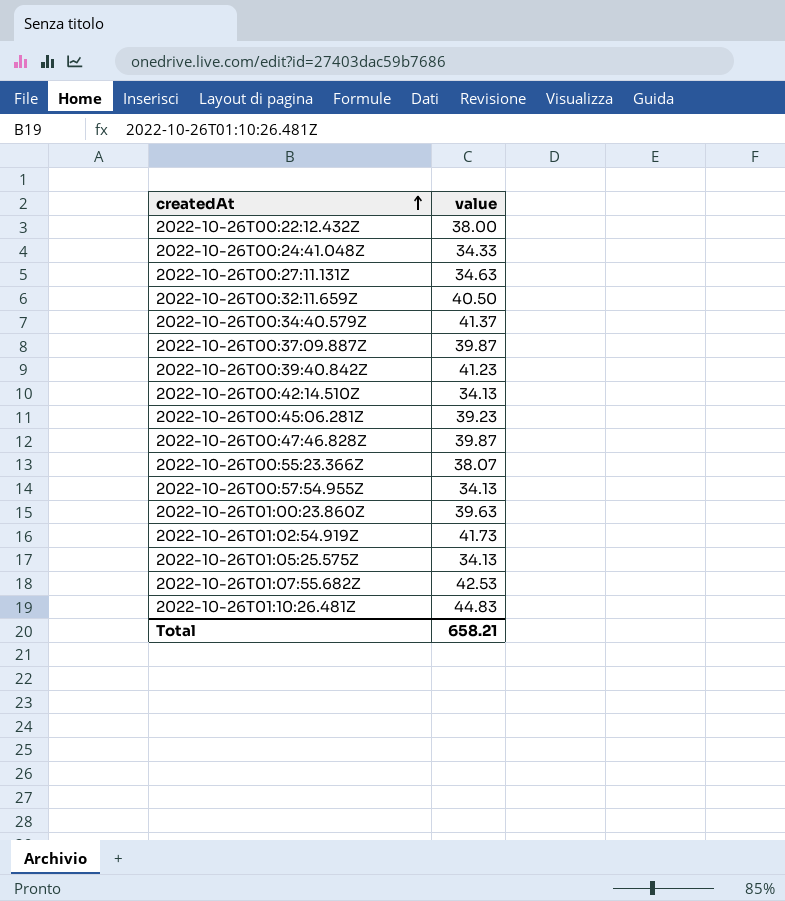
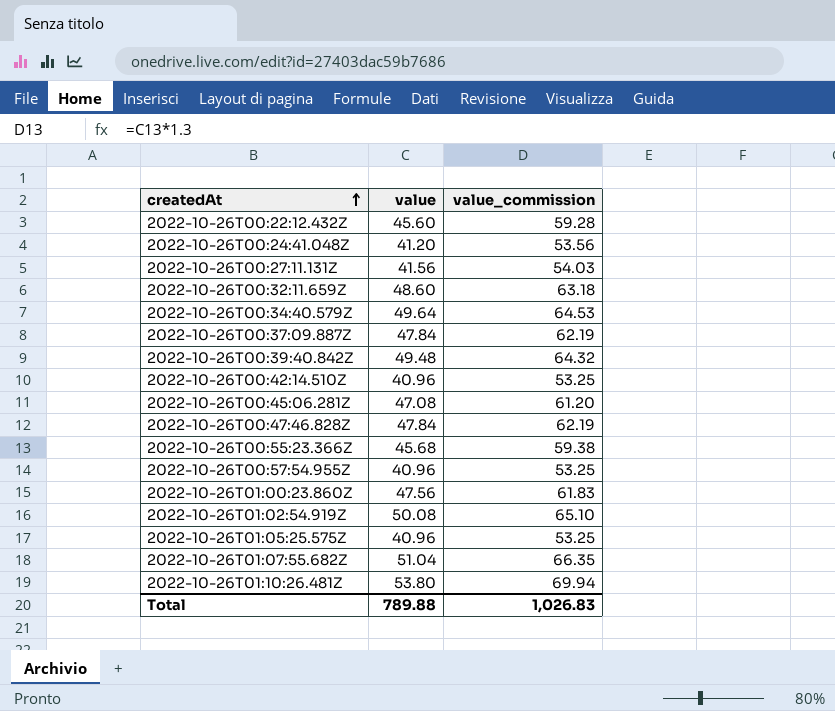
column value_commission | formula: none -> [value] * 1.3
2022-10-26T00:22:12.432Z | value: 38.00 -> 45.60
2022-10-26T00:24:41.048Z | value: 34.33 -> 41.20
2022-10-26T00:27:11.131Z | value: 34.63 -> 41.56
2022-10-26T00:32:11.659Z | value: 40.50 -> 48.60
2022-10-26T00:34:40.579Z | value: 41.37 -> 49.64
2022-10-26T00:37:09.887Z | value: 39.87 -> 47.84
2022-10-26T00:39:40.842Z | value: 41.23 -> 49.48
2022-10-26T00:42:14.510Z | value: 34.13 -> 40.96
2022-10-26T00:45:06.281Z | value: 39.23 -> 47.08
2022-10-26T00:47:46.828Z | value: 39.87 -> 47.84
2022-10-26T00:55:23.366Z | value: 38.07 -> 45.68
2022-10-26T00:57:54.955Z | value: 34.13 -> 40.96
2022-10-26T01:00:23.860Z | value: 39.63 -> 47.56
2022-10-26T01:02:54.919Z | value: 41.73 -> 50.08
2022-10-26T01:05:25.575Z | value: 34.13 -> 40.96
2022-10-26T01:07:55.682Z | value: 42.53 -> 51.04
2022-10-26T01:10:26.481Z | value: 44.83 -> 53.80
Total | value: 658.21 -> 789.88

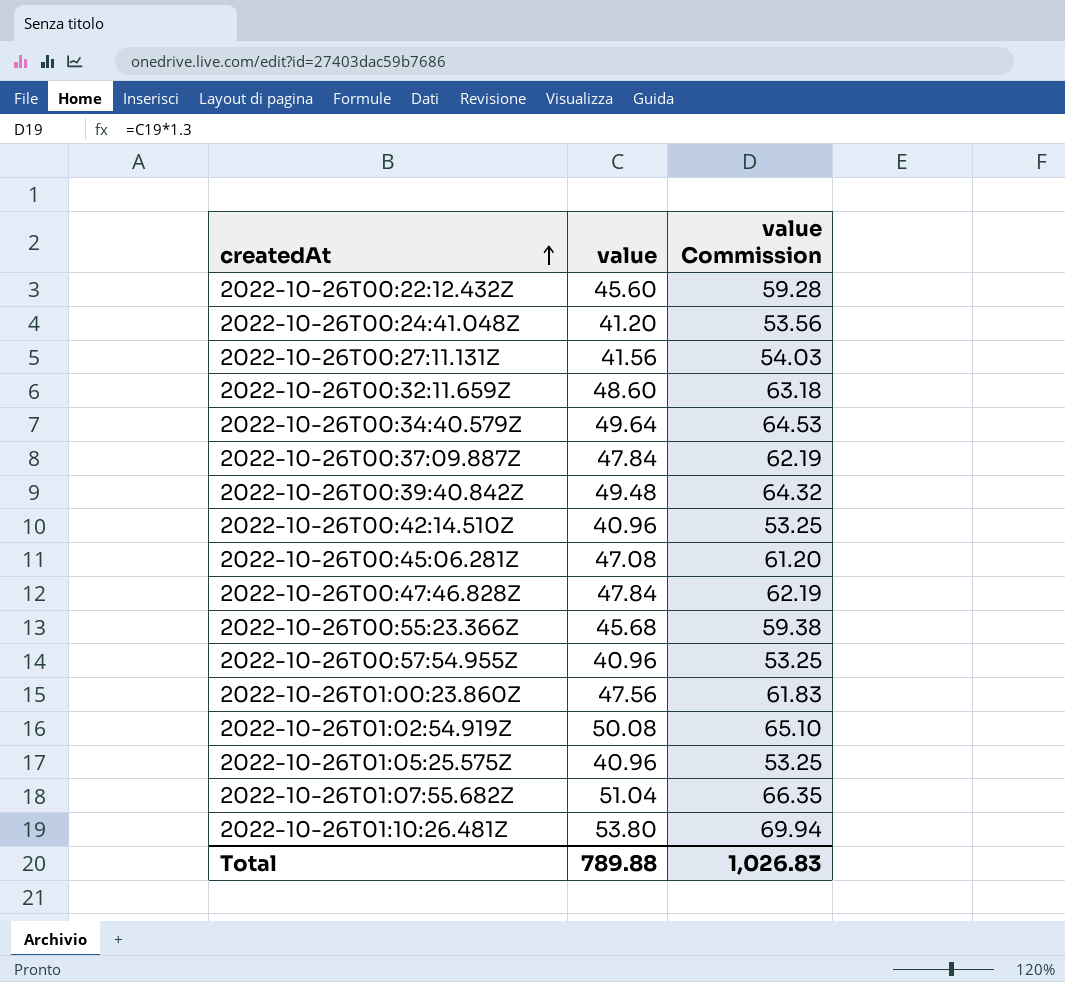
column name: value_commission -> value Commission

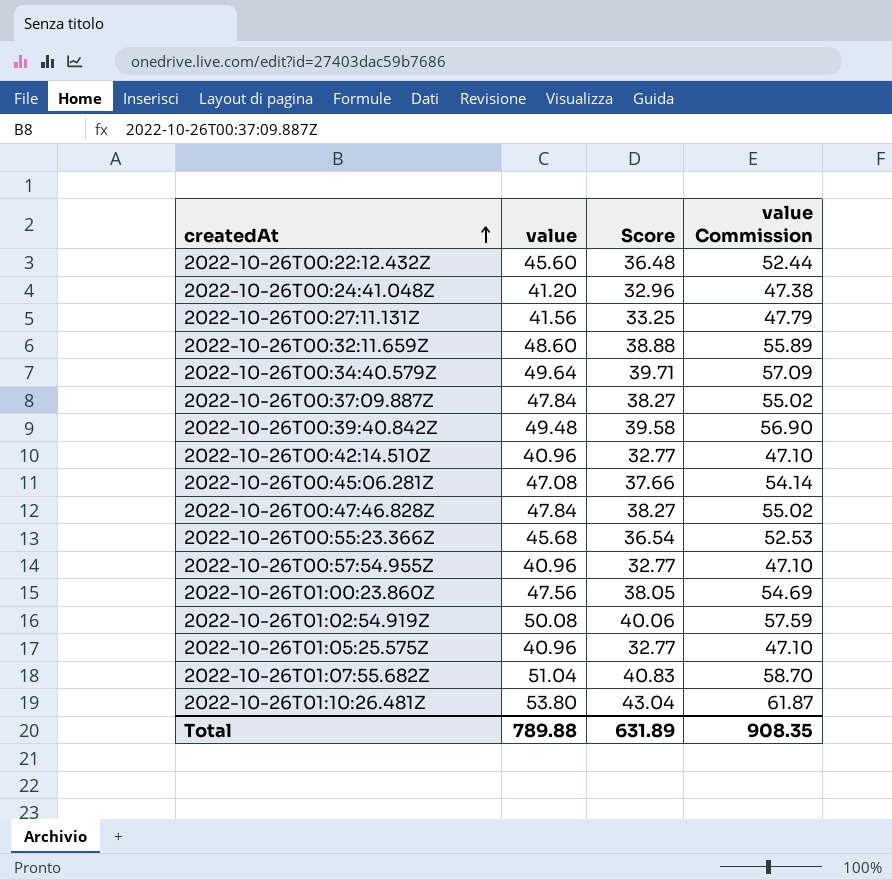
column Score | formula: none -> [value] * 0.8
column value Commission | formula: [value] * 1.3 -> [value] * 1.15
Total | value Commission: 1,026.83 -> 908.35

